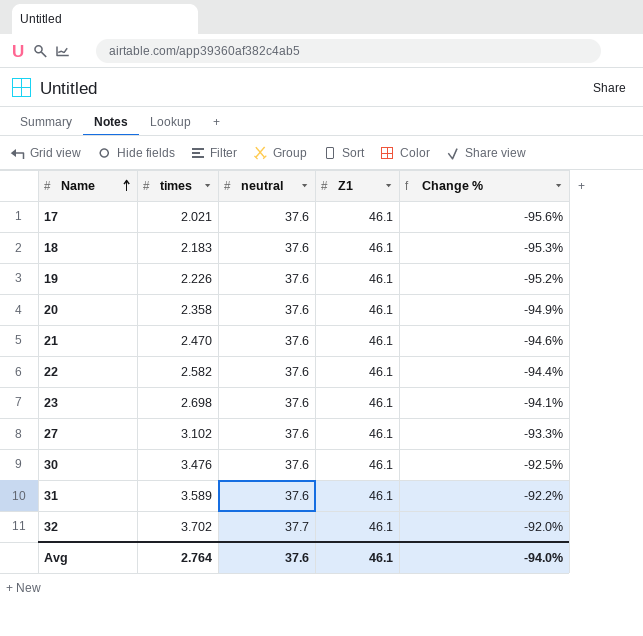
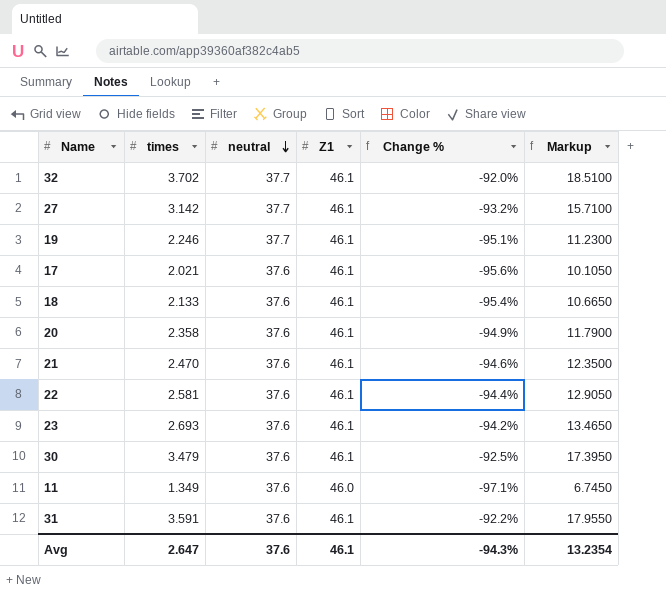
row order: Name ascending -> neutral descending
column Markup | formula: none -> [times] * 5
27 | times: 3.102 -> 3.142
27 | neutral: 37.6 -> 37.7
27 | Change %: -93.3% -> -93.2%
19 | times: 2.226 -> 2.246
19 | neutral: 37.6 -> 37.7
19 | Change %: -95.2% -> -95.1%
18 | times: 2.183 -> 2.133
18 | Change %: -95.3% -> -95.4%
22 | times: 2.582 -> 2.581
23 | times: 2.698 -> 2.693
23 | Change %: -94.1% -> -94.2%
30 | times: 3.476 -> 3.479
row 11: none -> 1.349 | 37.6 | 46.0 | -97.1% | 6.7450
31 | times: 3.589 -> 3.591
Avg | times: 2.764 -> 2.647
Avg | Change %: -94.0% -> -94.3%

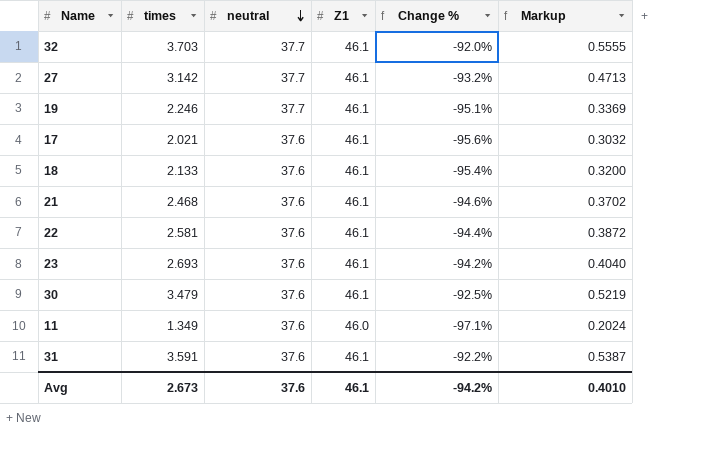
column Markup | formula: [times] * 5 -> [times] * 0.15
row 20: 2.358 | 37.6 | 46.1 | -94.9% | 11.7900 -> none
32 | times: 3.702 -> 3.703
21 | times: 2.470 -> 2.468
Avg | times: 2.647 -> 2.673
Avg | Change %: -94.3% -> -94.2%
Avg | Markup: 13.2354 -> 0.4010

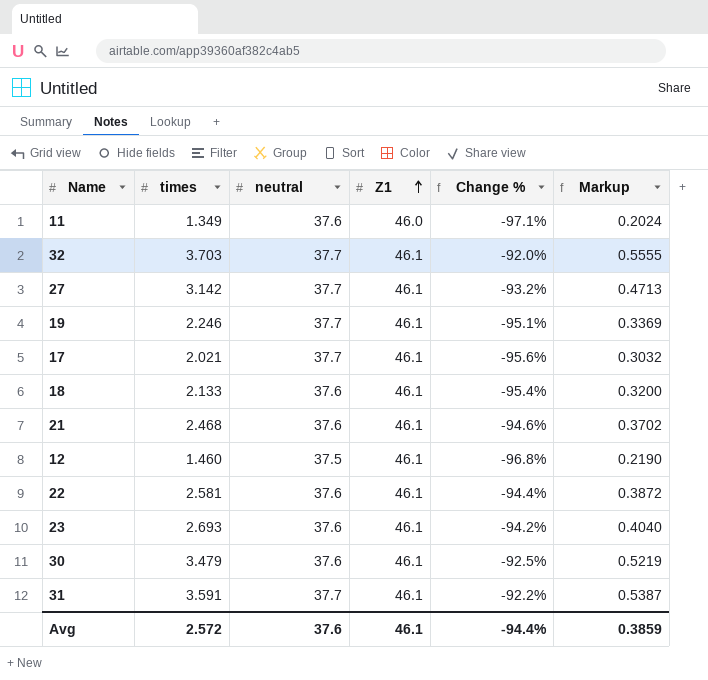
row order: neutral descending -> Z1 ascending
17 | neutral: 37.6 -> 37.7
row 12: none -> 1.460 | 37.5 | 46.1 | -96.8% | 0.2190
31 | neutral: 37.6 -> 37.7
Avg | times: 2.673 -> 2.572
Avg | Change %: -94.2% -> -94.4%
Avg | Markup: 0.4010 -> 0.3859

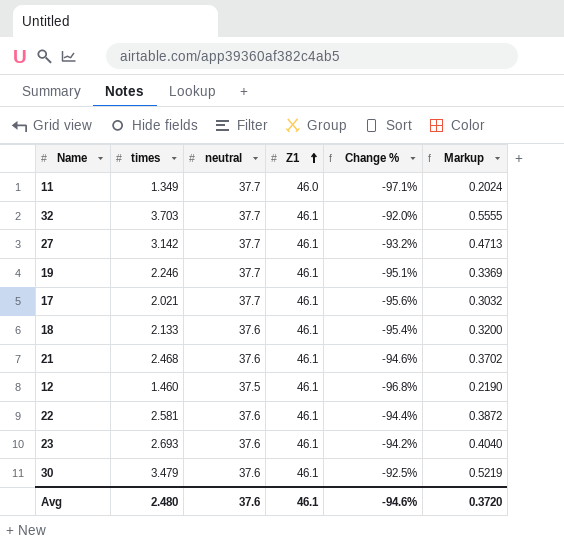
row 31: 3.591 | 37.7 | 46.1 | -92.2% | 0.5387 -> none
11 | neutral: 37.6 -> 37.7
Avg | times: 2.572 -> 2.480
Avg | Change %: -94.4% -> -94.6%
Avg | Markup: 0.3859 -> 0.3720

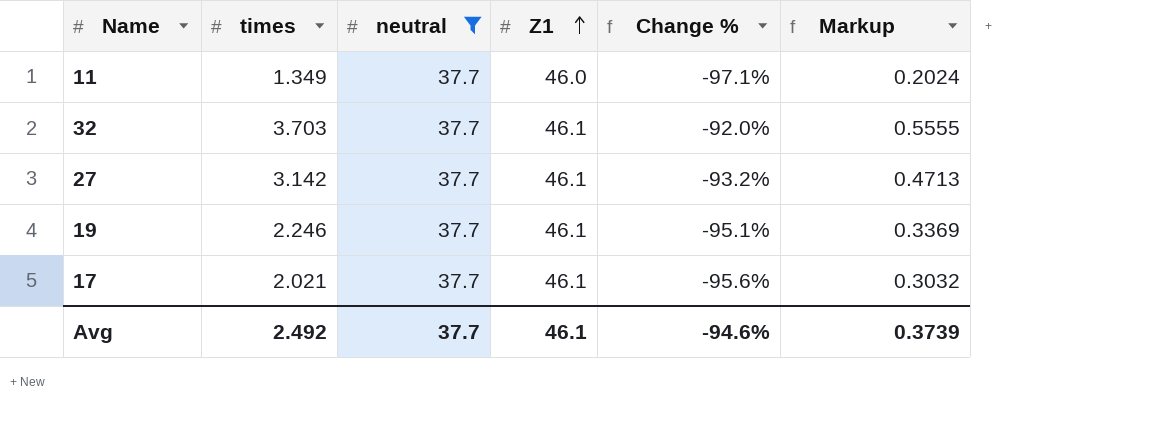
filter: none -> neutral = 37.7
Avg | times: 2.480 -> 2.492
Avg | neutral: 37.6 -> 37.7
Avg | Markup: 0.3720 -> 0.3739

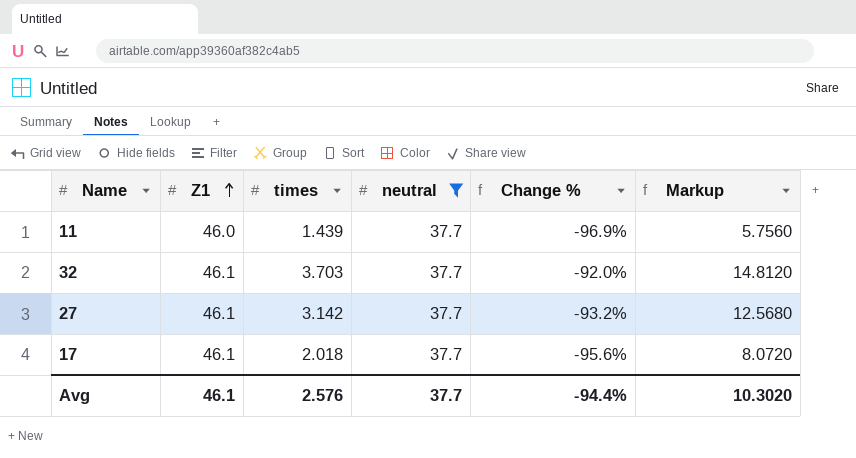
column Z1 | position: 4 -> 2
column Markup | formula: [times] * 0.15 -> [times] * 4
row 19: 2.246 | 37.7 | 46.1 | -95.1% | 0.3369 -> none
11 | times: 1.349 -> 1.439
11 | Change %: -97.1% -> -96.9%
17 | times: 2.021 -> 2.018
Avg | times: 2.492 -> 2.576
Avg | Change %: -94.6% -> -94.4%
Avg | Markup: 0.3739 -> 10.3020

